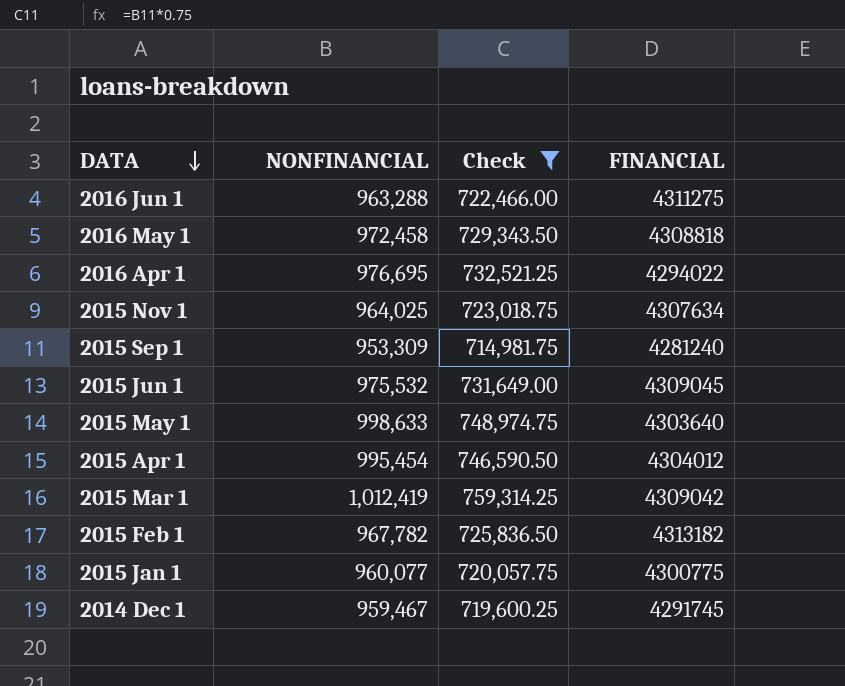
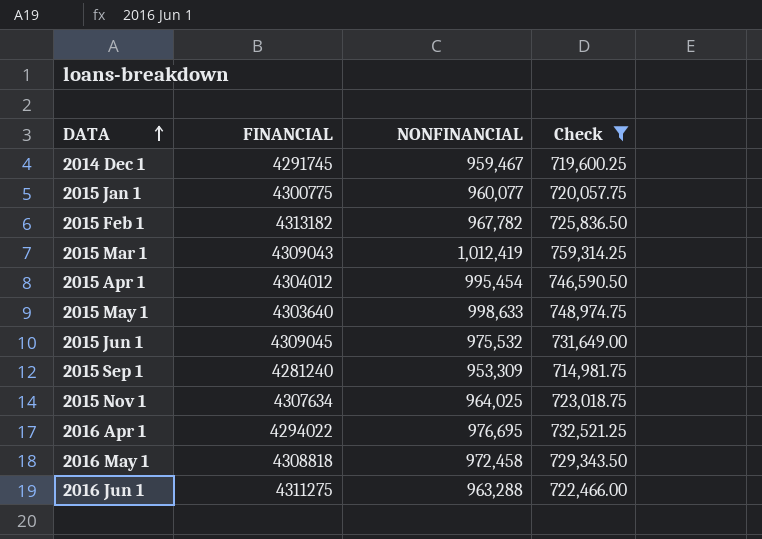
row order: DATA descending -> DATA ascending
column FINANCIAL | position: 4 -> 2
2015 Mar 1 | FINANCIAL: 4309042 -> 4309043

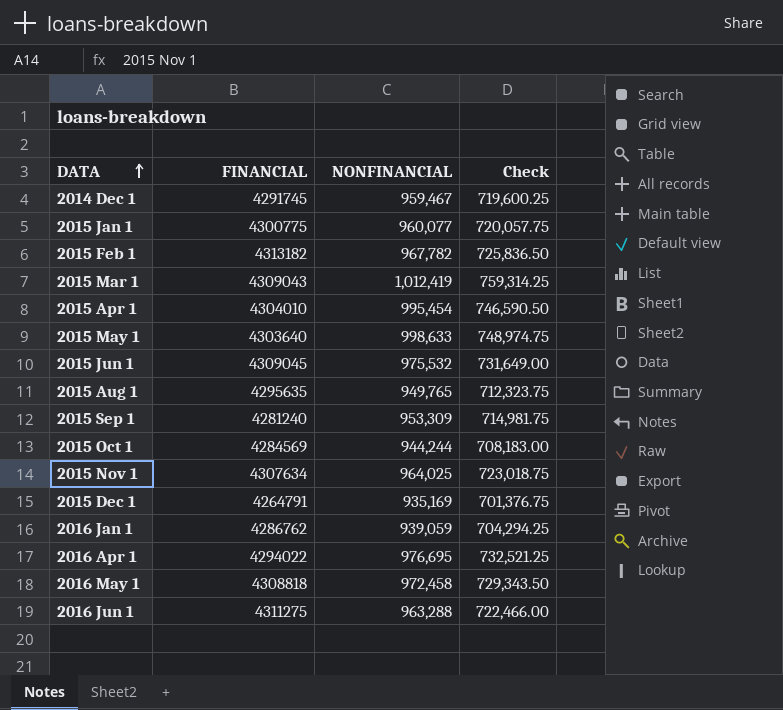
filter: Check >= 714,981.75 -> none
2015 Apr 1 | FINANCIAL: 4304012 -> 4304010

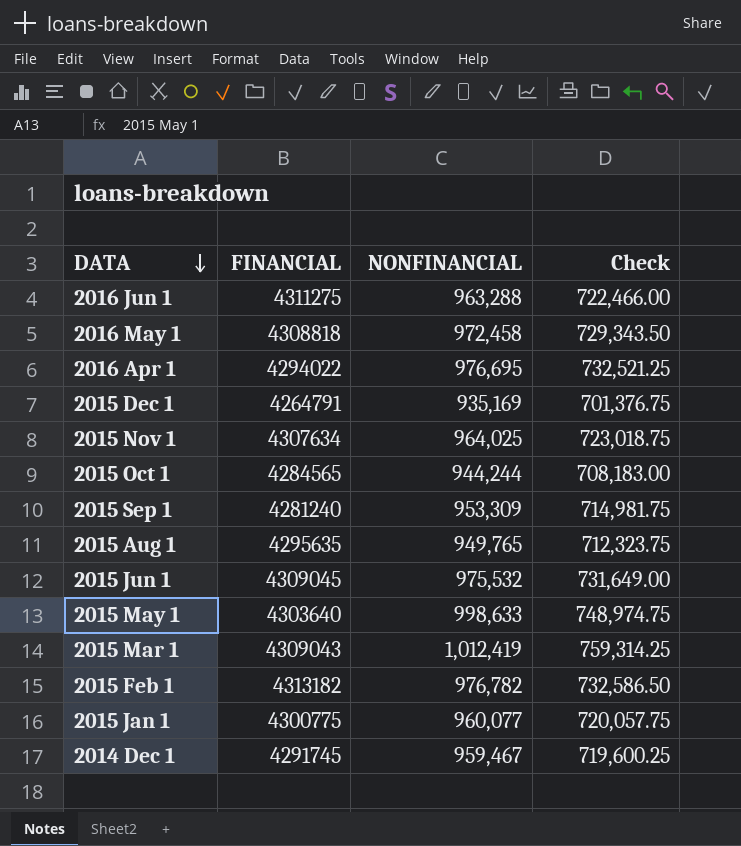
row order: DATA ascending -> DATA descending
row 2015 Apr 1: 4304010 | 995,454 | 746,590.50 -> none
row 2016 Jan 1: 4286762 | 939,059 | 704,294.25 -> none
2015 Oct 1 | FINANCIAL: 4284569 -> 4284565
2015 Feb 1 | NONFINANCIAL: 967,782 -> 976,782
2015 Feb 1 | Check: 725,836.50 -> 732,586.50

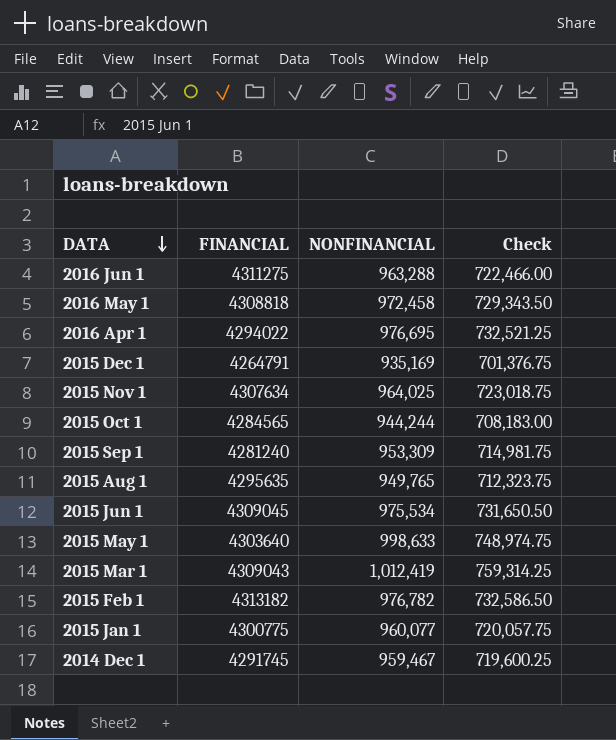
2015 Jun 1 | NONFINANCIAL: 975,532 -> 975,534
2015 Jun 1 | Check: 731,649.00 -> 731,650.50

